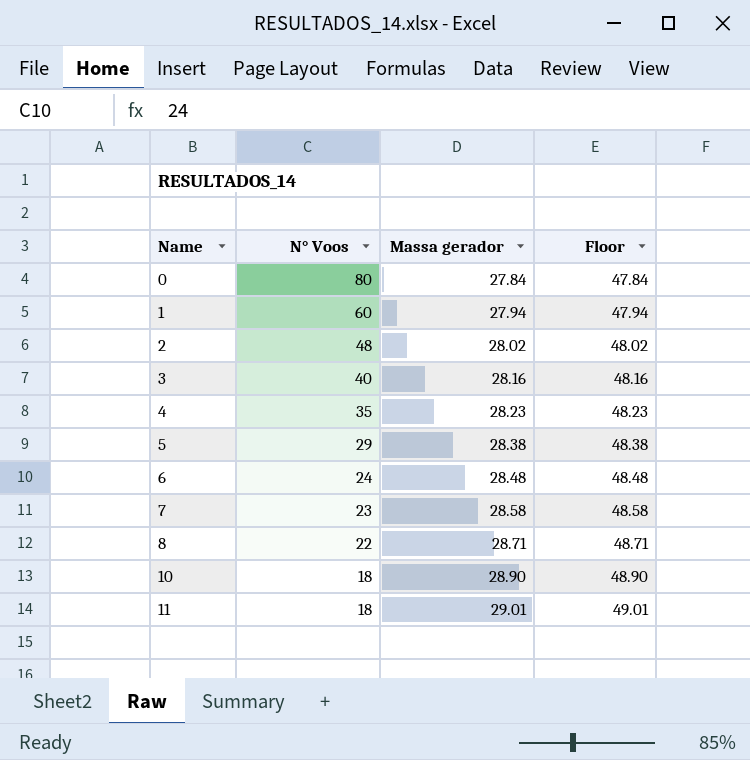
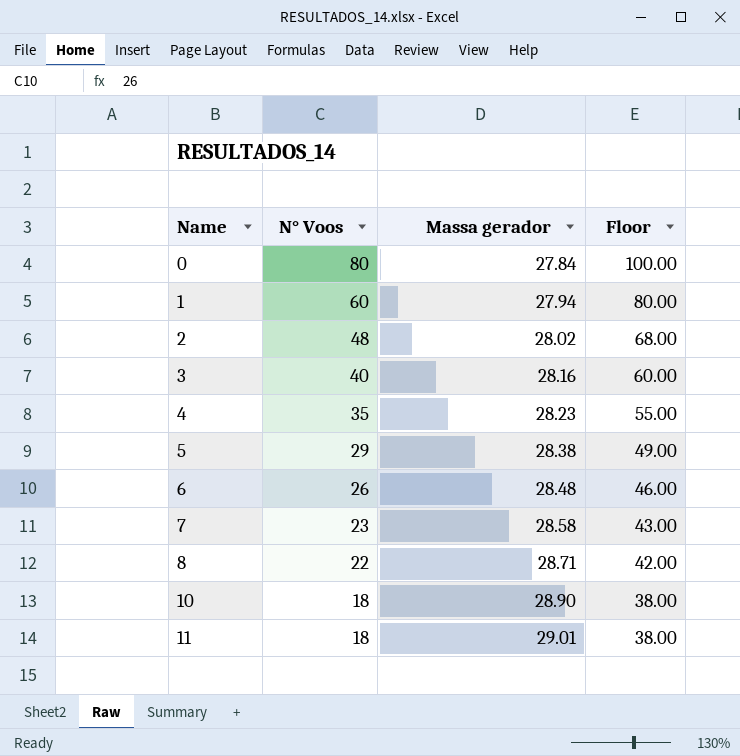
column Floor | formula: [Massa gerador] + 20 -> [N° Voos] + 20
6 | N° Voos: 24 -> 26

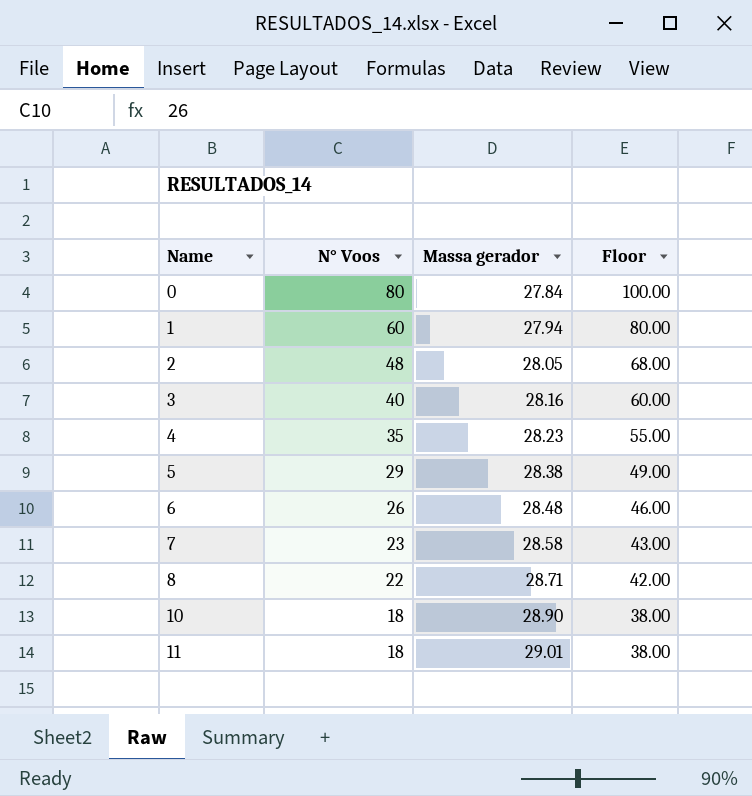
2 | Massa gerador: 28.02 -> 28.05

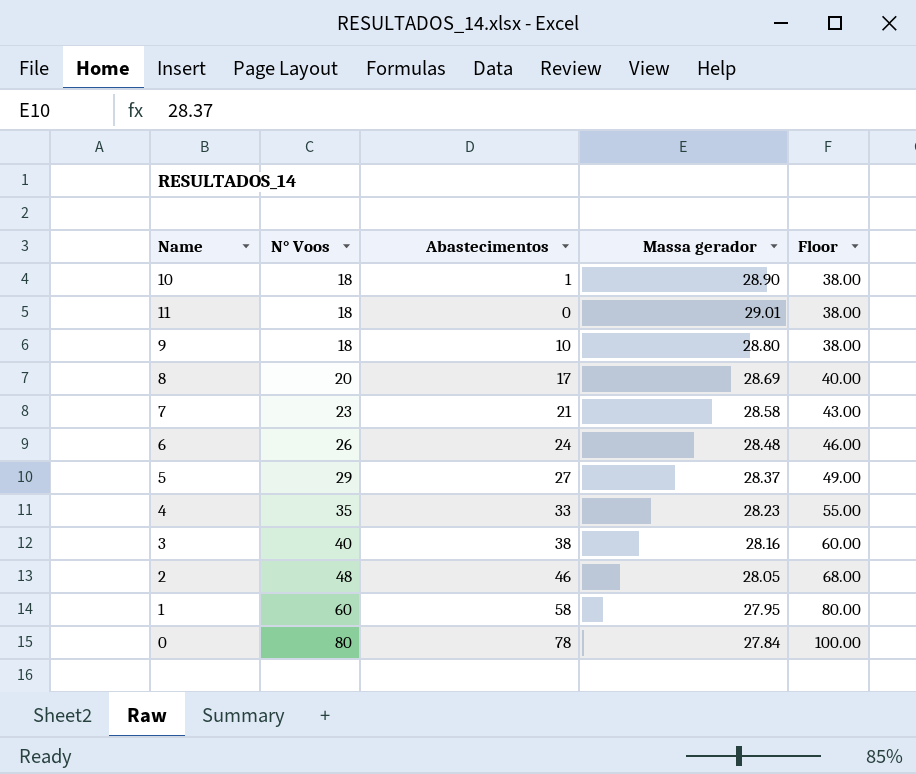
row order: Name ascending -> N° Voos ascending
column Abastecimentos | position: none -> 3
row 9: none -> 18 | 10 | 28.80 | 38.00
8 | N° Voos: 22 -> 20
8 | Massa gerador: 28.71 -> 28.69
8 | Floor: 42.00 -> 40.00
5 | Massa gerador: 28.38 -> 28.37
1 | Massa gerador: 27.94 -> 27.95

